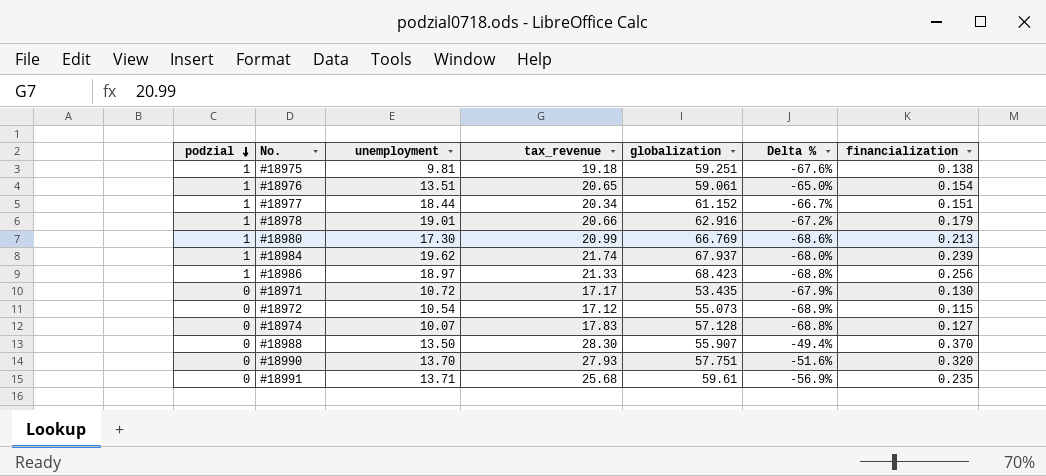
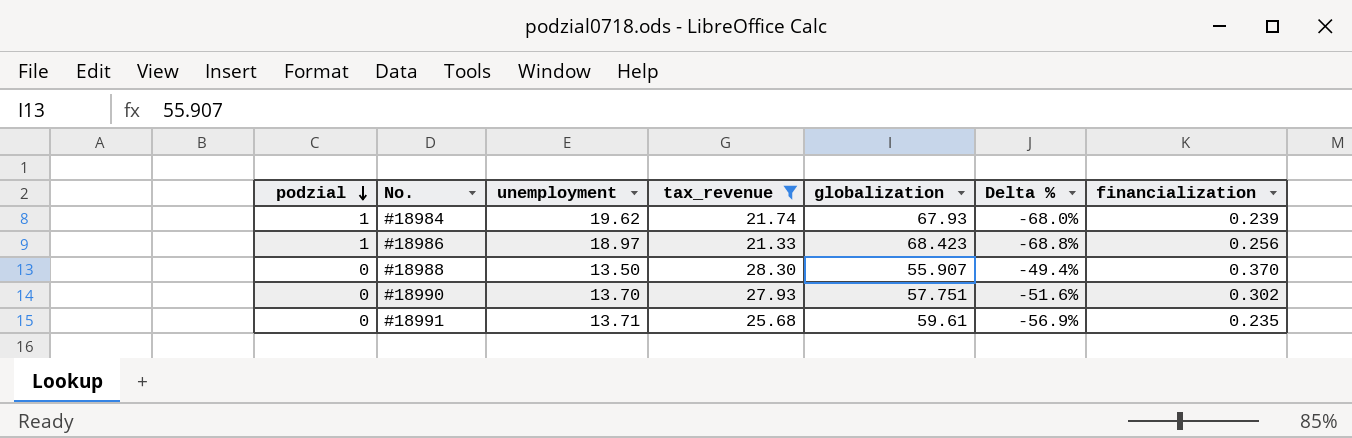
filter: none -> tax_revenue >= 21.33
#18984 | globalization: 67.937 -> 67.93
#18990 | financialization: 0.320 -> 0.302

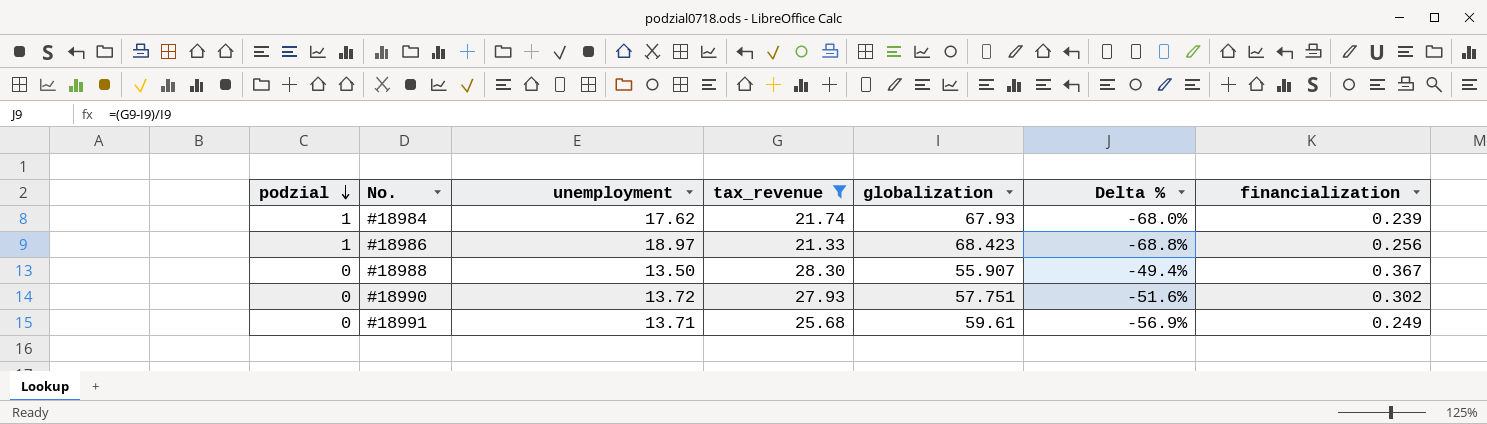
#18984 | unemployment: 19.62 -> 17.62
#18988 | financialization: 0.370 -> 0.367
#18990 | unemployment: 13.70 -> 13.72
#18991 | financialization: 0.235 -> 0.249

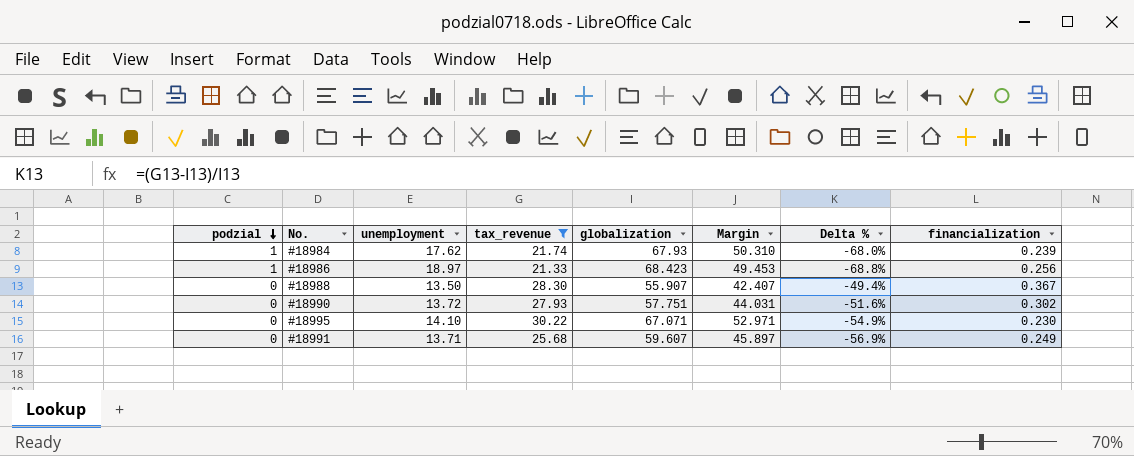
column Margin | formula: none -> [globalization] - [unemployment]
row #18995: none -> 0 | 14.10 | 30.22 | 67.071 | 52.971 | -54.9% | 0.230
#18991 | globalization: 59.61 -> 59.607

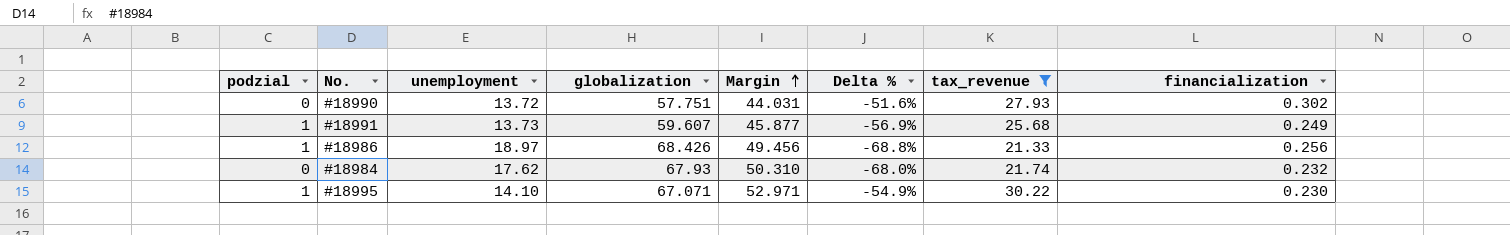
row order: podzial descending -> Margin ascending
column tax_revenue | position: 4 -> 7
row #18988: 0 | 13.50 | 28.30 | 55.907 | 42.407 | -49.4% | 0.367 -> none
#18991 | podzial: 0 -> 1
#18991 | unemployment: 13.71 -> 13.73
#18991 | Margin: 45.897 -> 45.877
#18986 | globalization: 68.423 -> 68.426
#18986 | Margin: 49.453 -> 49.456
#18984 | podzial: 1 -> 0
#18984 | financialization: 0.239 -> 0.232
#18995 | podzial: 0 -> 1

